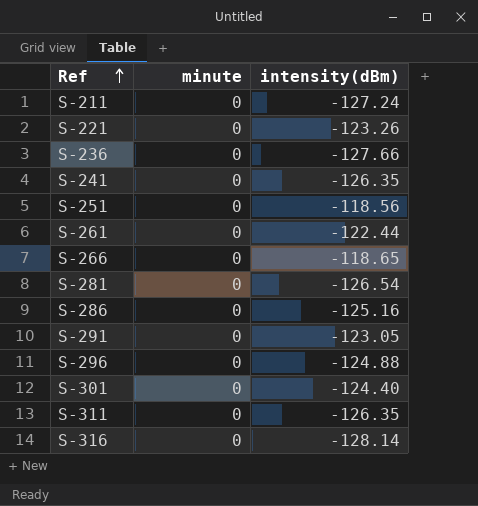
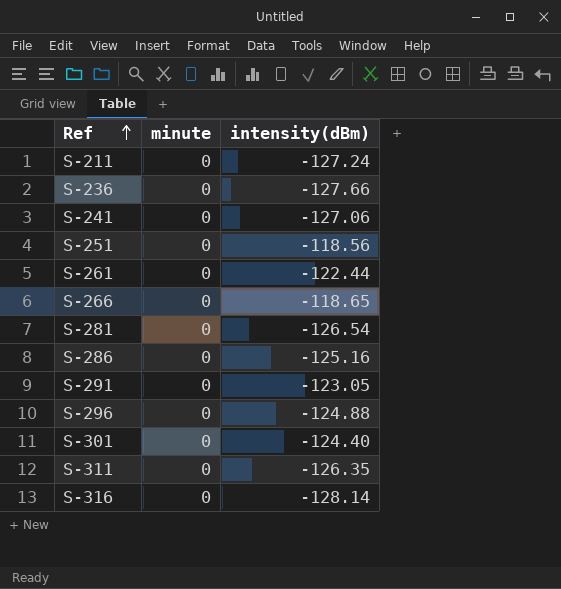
row S-221: 0 | -123.26 -> none
S-241 | intensity(dBm): -126.35 -> -127.06

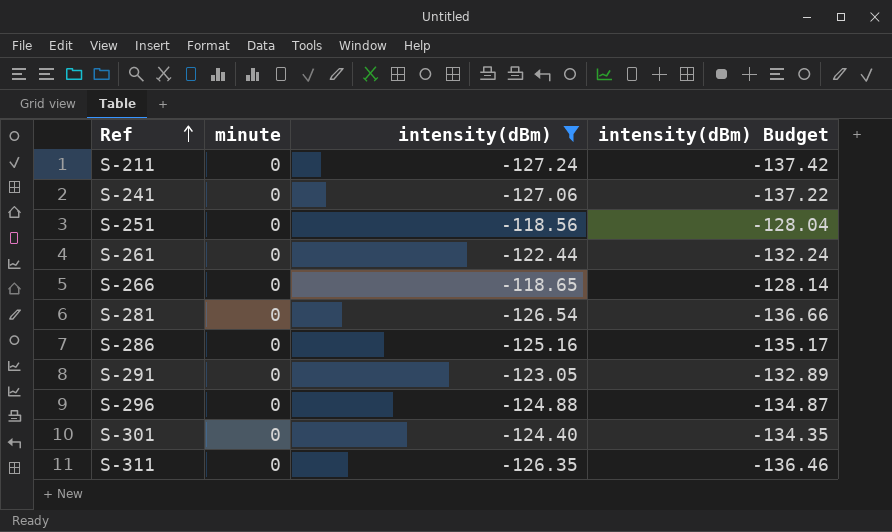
filter: none -> intensity(dBm) >= -127.24
column intensity(dBm) Budget | formula: none -> [intensity(dBm)] * 1.08

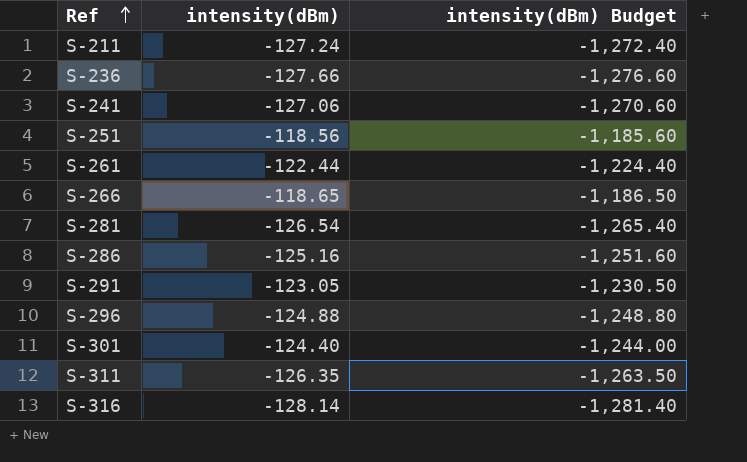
filter: intensity(dBm) >= -127.24 -> none
column minute | position: 2 -> none
column intensity(dBm) Budget | formula: [intensity(dBm)] * 1.08 -> [intensity(dBm)] * 10

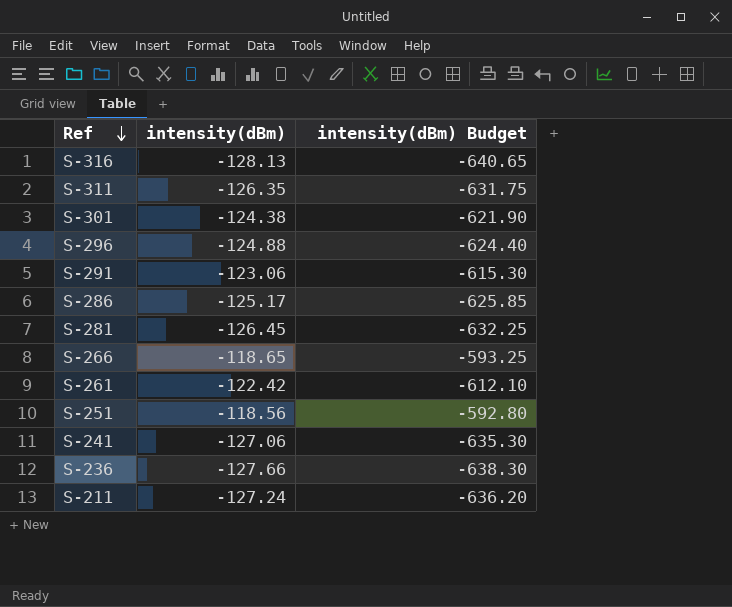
row order: Ref ascending -> Ref descending
column intensity(dBm) Budget | formula: [intensity(dBm)] * 10 -> [intensity(dBm)] * 5
S-316 | intensity(dBm): -128.14 -> -128.13
S-301 | intensity(dBm): -124.40 -> -124.38
S-291 | intensity(dBm): -123.05 -> -123.06
S-286 | intensity(dBm): -125.16 -> -125.17
S-281 | intensity(dBm): -126.54 -> -126.45
S-261 | intensity(dBm): -122.44 -> -122.42

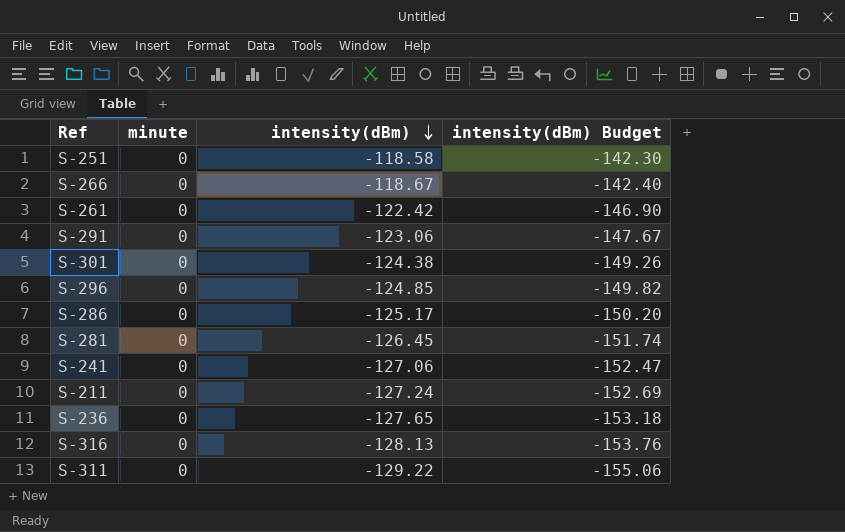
row order: Ref descending -> intensity(dBm) descending
column minute | position: none -> 2
column intensity(dBm) Budget | formula: [intensity(dBm)] * 5 -> [intensity(dBm)] * 1.2
S-251 | intensity(dBm): -118.56 -> -118.58
S-266 | intensity(dBm): -118.65 -> -118.67
S-296 | intensity(dBm): -124.88 -> -124.85
S-236 | intensity(dBm): -127.66 -> -127.65
S-311 | intensity(dBm): -126.35 -> -129.22

